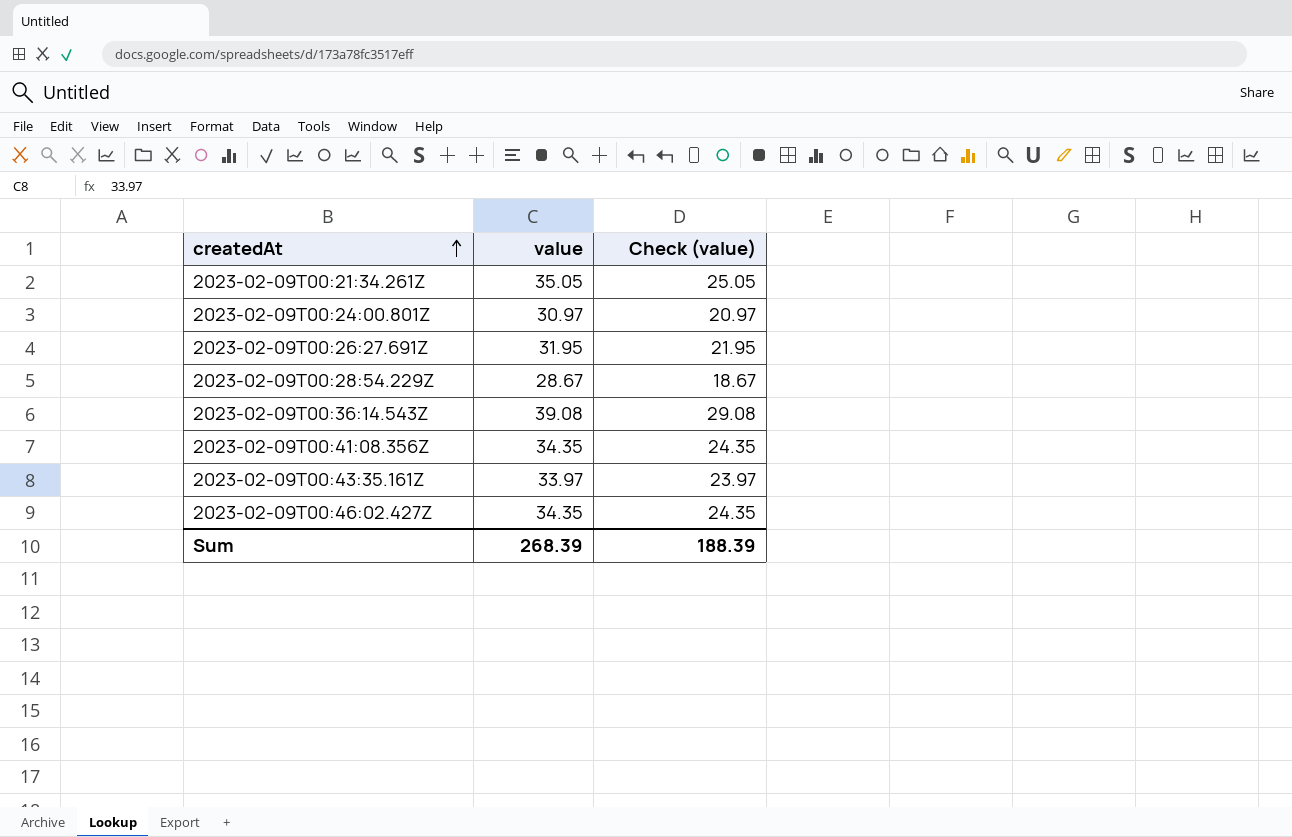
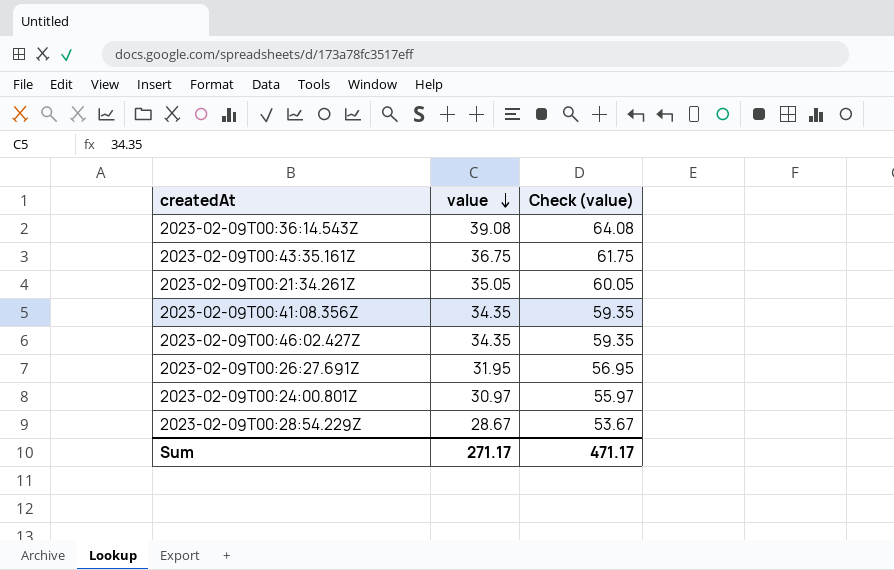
row order: createdAt ascending -> value descending
column Check (value) | formula: [value] - 10 -> [value] + 25
2023-02-09T00:43:35.161Z | value: 33.97 -> 36.75
Sum | value: 268.39 -> 271.17
Sum | Check (value): 188.39 -> 471.17

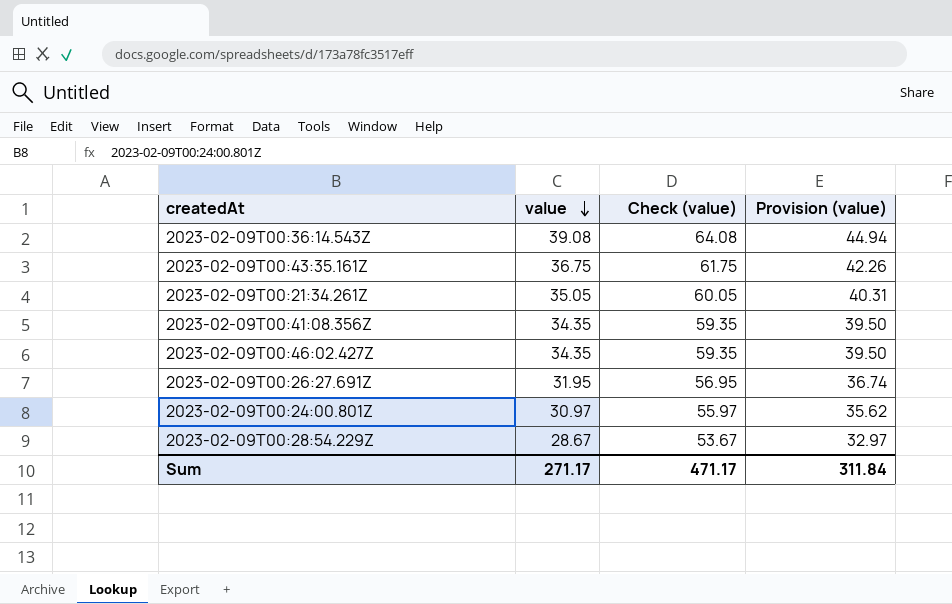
column Provision (value) | formula: none -> [value] * 1.15

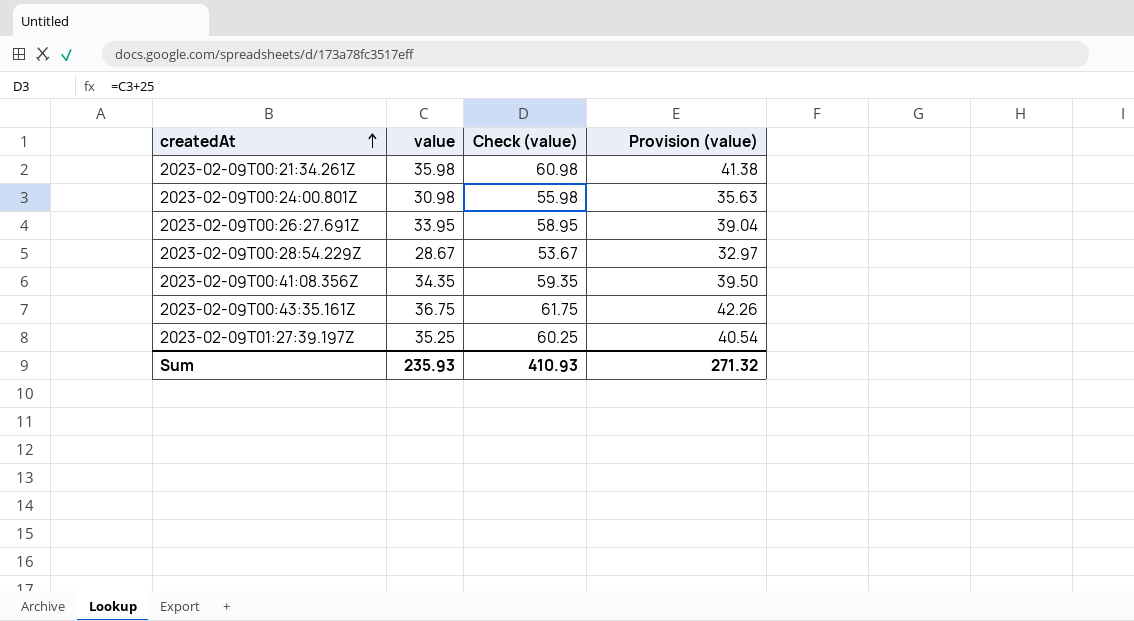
row order: value descending -> createdAt ascending
row 2023-02-09T00:36:14.543Z: 39.08 | 64.08 | 44.94 -> none
row 2023-02-09T00:46:02.427Z: 34.35 | 59.35 | 39.50 -> none
2023-02-09T00:21:34.261Z | value: 35.05 -> 35.98
2023-02-09T00:21:34.261Z | Check (value): 60.05 -> 60.98
2023-02-09T00:21:34.261Z | Provision (value): 40.31 -> 41.38
2023-02-09T00:24:00.801Z | value: 30.97 -> 30.98
2023-02-09T00:24:00.801Z | Check (value): 55.97 -> 55.98
2023-02-09T00:24:00.801Z | Provision (value): 35.62 -> 35.63
2023-02-09T00:26:27.691Z | value: 31.95 -> 33.95
2023-02-09T00:26:27.691Z | Check (value): 56.95 -> 58.95
2023-02-09T00:26:27.691Z | Provision (value): 36.74 -> 39.04
row 2023-02-09T01:27:39.197Z: none -> 35.25 | 60.25 | 40.54
Sum | value: 271.17 -> 235.93
Sum | Check (value): 471.17 -> 410.93
Sum | Provision (value): 311.84 -> 271.32

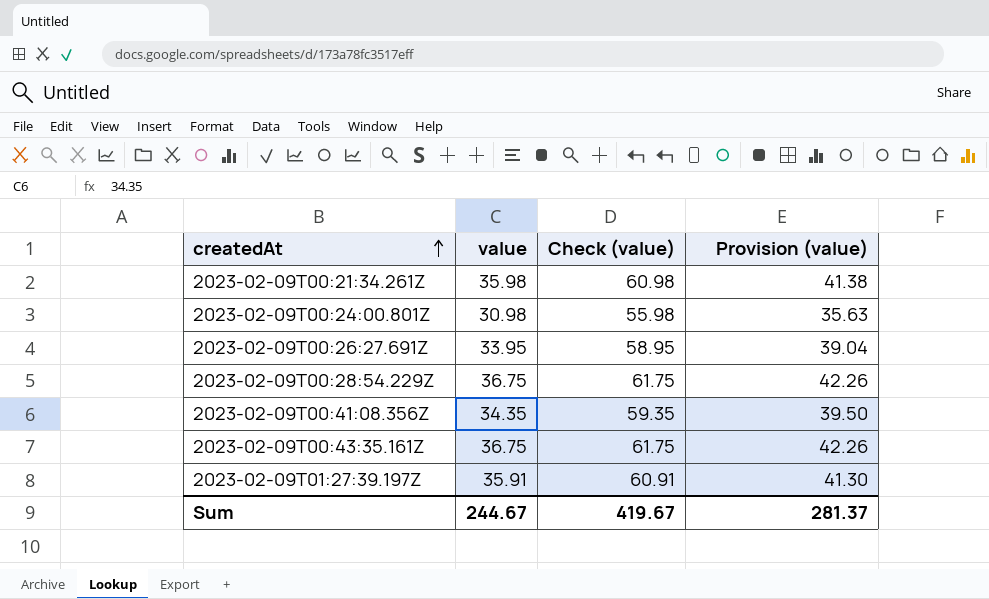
2023-02-09T00:28:54.229Z | value: 28.67 -> 36.75
2023-02-09T00:28:54.229Z | Check (value): 53.67 -> 61.75
2023-02-09T00:28:54.229Z | Provision (value): 32.97 -> 42.26
2023-02-09T01:27:39.197Z | value: 35.25 -> 35.91
2023-02-09T01:27:39.197Z | Check (value): 60.25 -> 60.91
2023-02-09T01:27:39.197Z | Provision (value): 40.54 -> 41.30
Sum | value: 235.93 -> 244.67
Sum | Check (value): 410.93 -> 419.67
Sum | Provision (value): 271.32 -> 281.37

